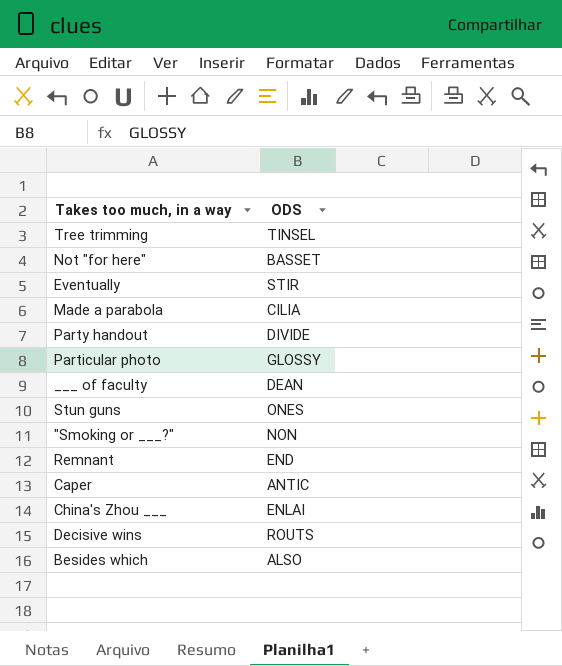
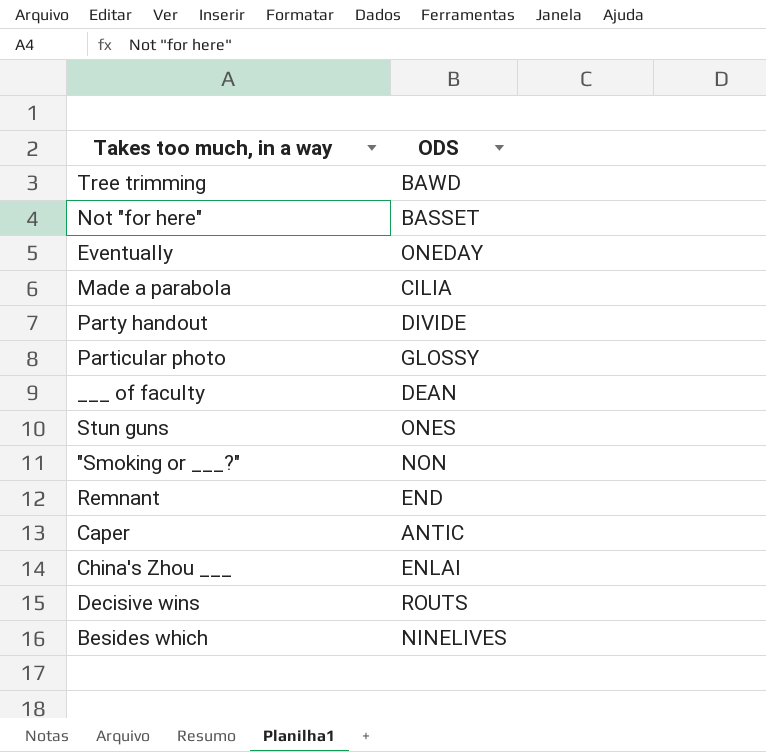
Tree trimming | ODS: TINSEL -> BAWD
Eventually | ODS: STIR -> ONEDAY
Besides which | ODS: ALSO -> NINELIVES

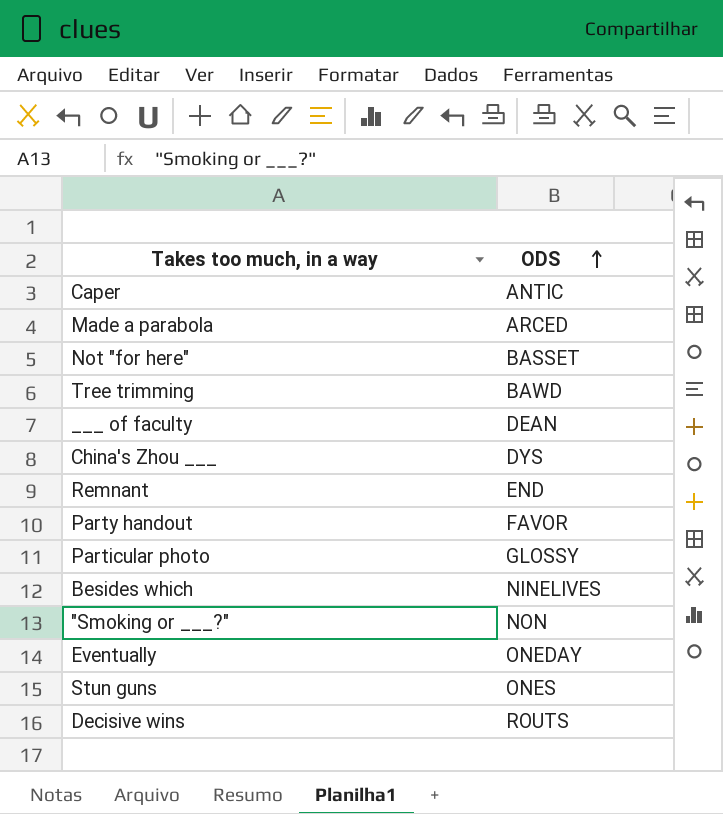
row order: none -> ODS ascending
Made a parabola | ODS: CILIA -> ARCED
China's Zhou ___ | ODS: ENLAI -> DYS
Party handout | ODS: DIVIDE -> FAVOR

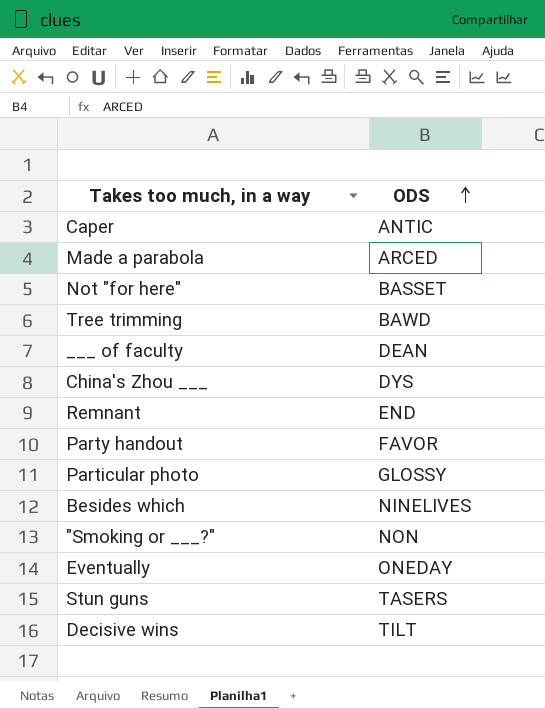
Stun guns | ODS: ONES -> TASERS
Decisive wins | ODS: ROUTS -> TILT

